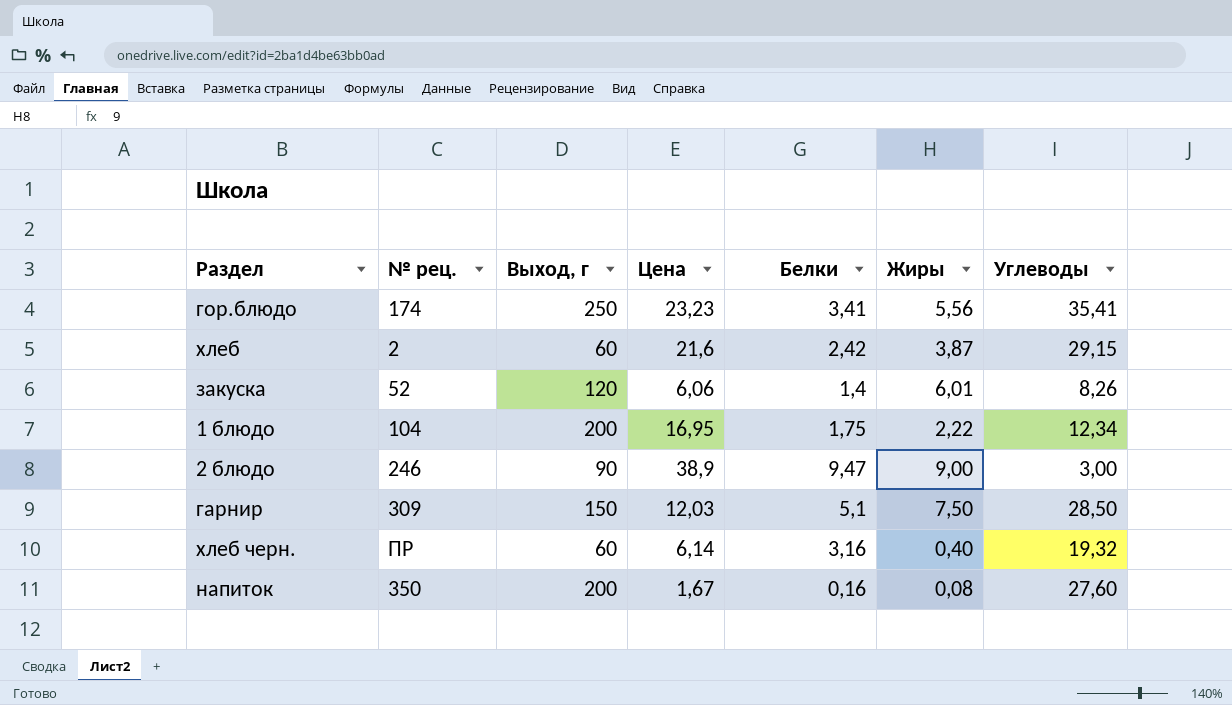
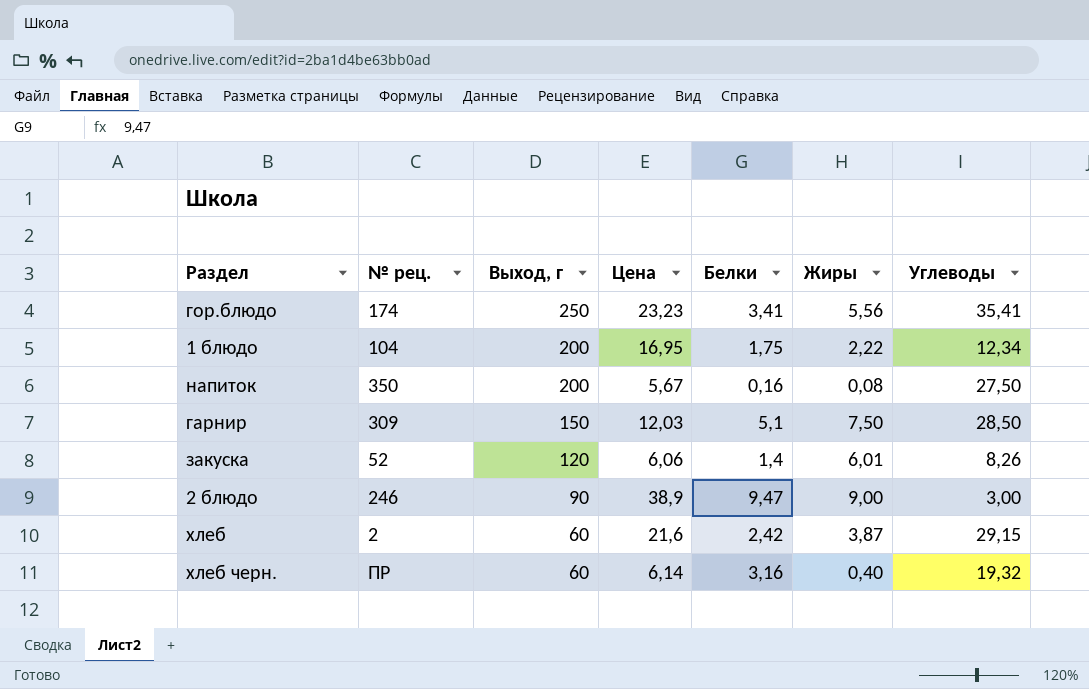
row order: none -> Выход, г descending
напиток | Цена: 1,67 -> 5,67
напиток | Углеводы: 27,60 -> 27,50

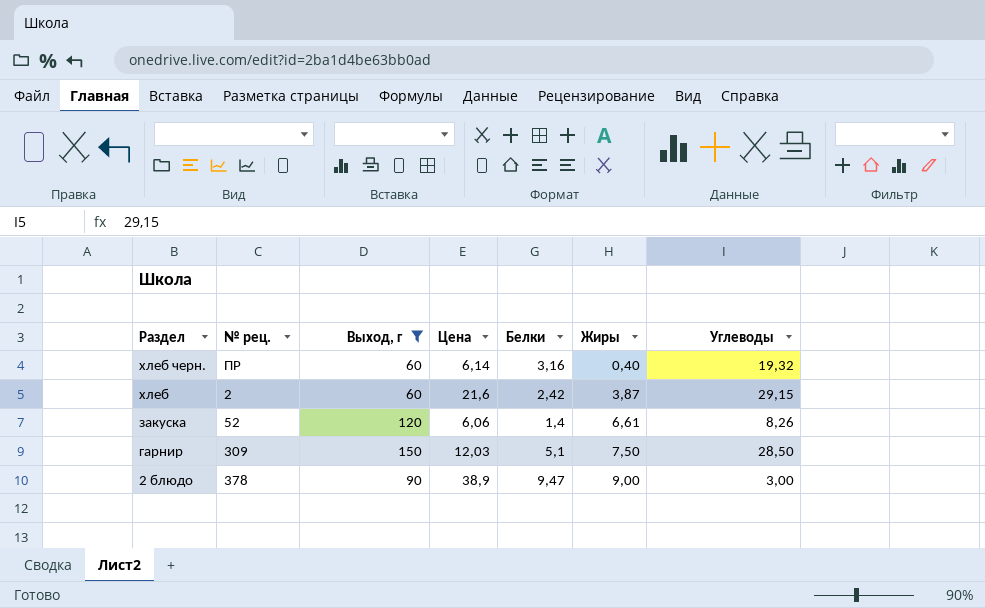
filter: none -> Выход, г <= 150
row order: Выход, г descending -> Раздел descending
закуска | Жиры: 6,01 -> 6,61
2 блюдо | № рец.: 246 -> 378

